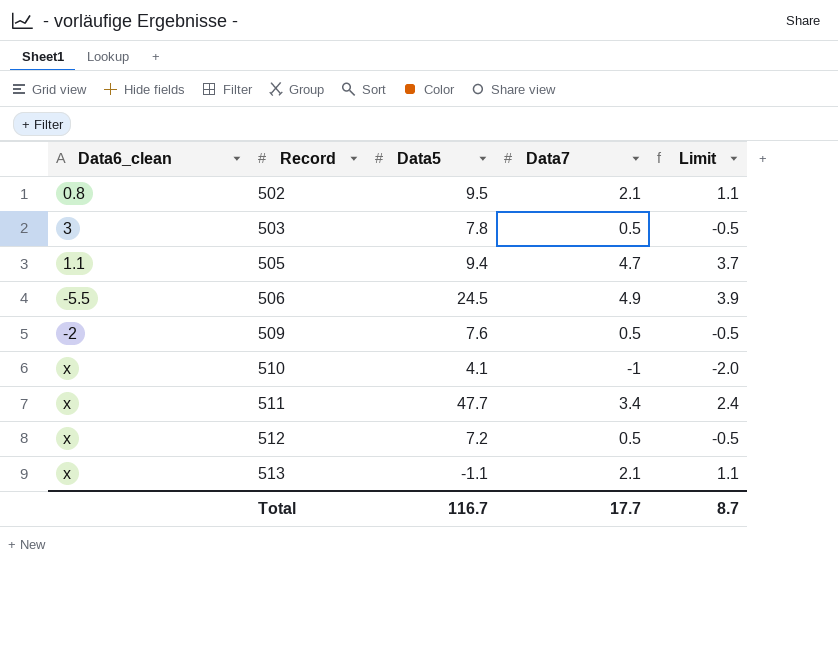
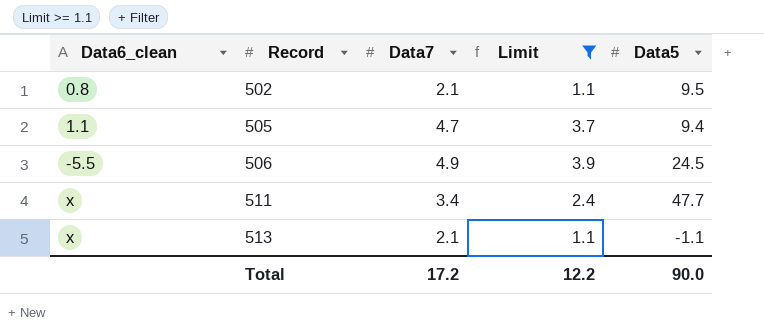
filter: none -> Limit >= 1.1
column Data5 | position: 3 -> 5
Total | Data7: 17.7 -> 17.2
Total | Limit: 8.7 -> 12.2
Total | Data5: 116.7 -> 90.0

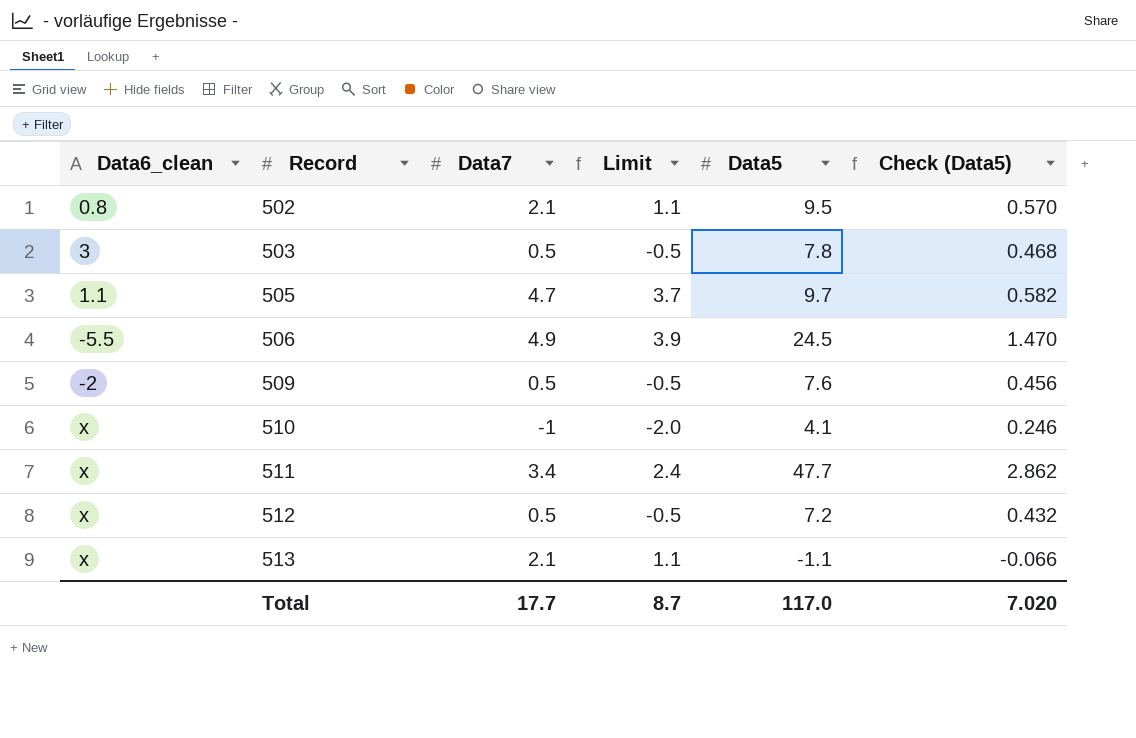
filter: Limit >= 1.1 -> none
column Check (Data5) | formula: none -> [Data5] * 0.06
505 | Data5: 9.4 -> 9.7
Total | Data7: 17.2 -> 17.7
Total | Limit: 12.2 -> 8.7
Total | Data5: 90.0 -> 117.0

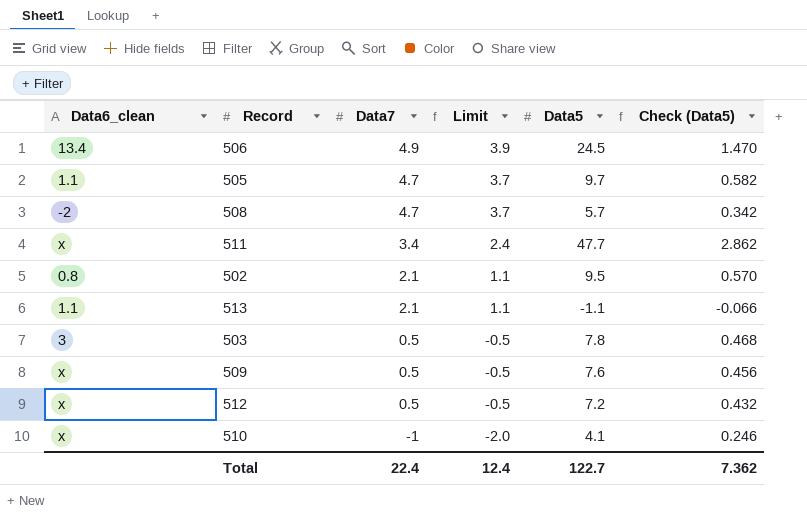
row order: Record ascending -> Data7 descending
506 | Data6_clean: -5.5 -> 13.4
row 508: none -> -2 | 4.7 | 3.7 | 5.7 | 0.342
513 | Data6_clean: x -> 1.1
509 | Data6_clean: -2 -> x
Total | Data7: 17.7 -> 22.4
Total | Limit: 8.7 -> 12.4
Total | Data5: 117.0 -> 122.7
Total | Check (Data5): 7.020 -> 7.362

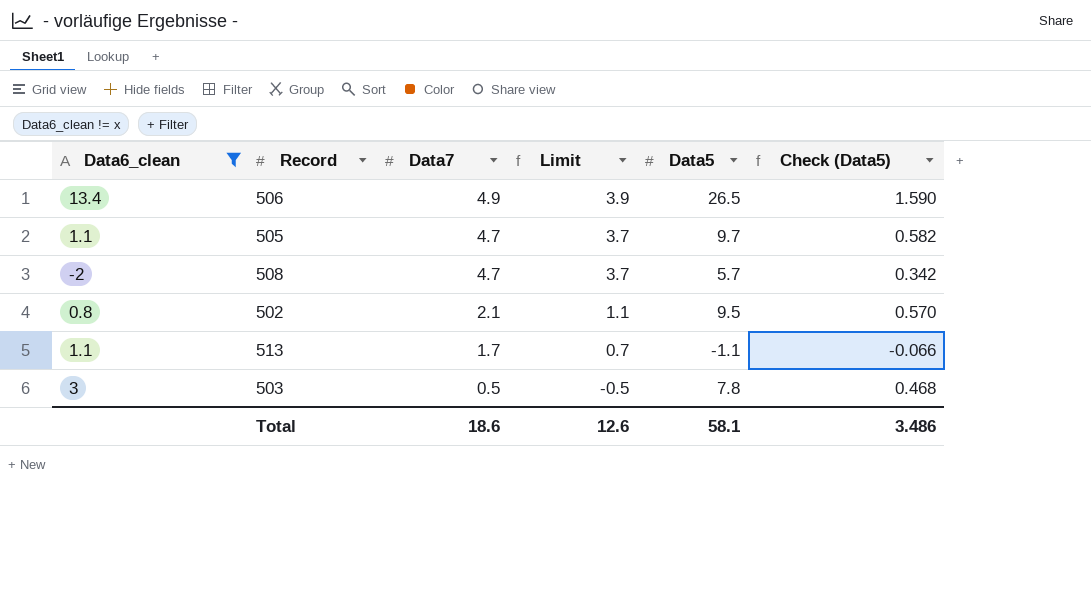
filter: none -> Data6_clean != x
506 | Data5: 24.5 -> 26.5
506 | Check (Data5): 1.470 -> 1.590
513 | Data7: 2.1 -> 1.7
513 | Limit: 1.1 -> 0.7
Total | Data7: 22.4 -> 18.6
Total | Limit: 12.4 -> 12.6
Total | Data5: 122.7 -> 58.1
Total | Check (Data5): 7.362 -> 3.486

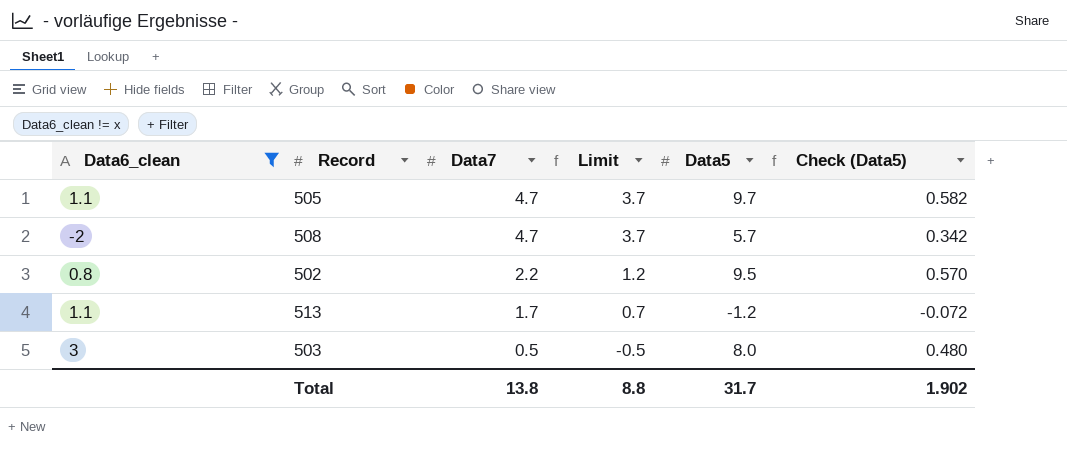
row 506: 13.4 | 4.9 | 3.9 | 26.5 | 1.590 -> none
502 | Data7: 2.1 -> 2.2
502 | Limit: 1.1 -> 1.2
513 | Data5: -1.1 -> -1.2
513 | Check (Data5): -0.066 -> -0.072
503 | Data5: 7.8 -> 8.0
503 | Check (Data5): 0.468 -> 0.480
Total | Data7: 18.6 -> 13.8
Total | Limit: 12.6 -> 8.8
Total | Data5: 58.1 -> 31.7
Total | Check (Data5): 3.486 -> 1.902

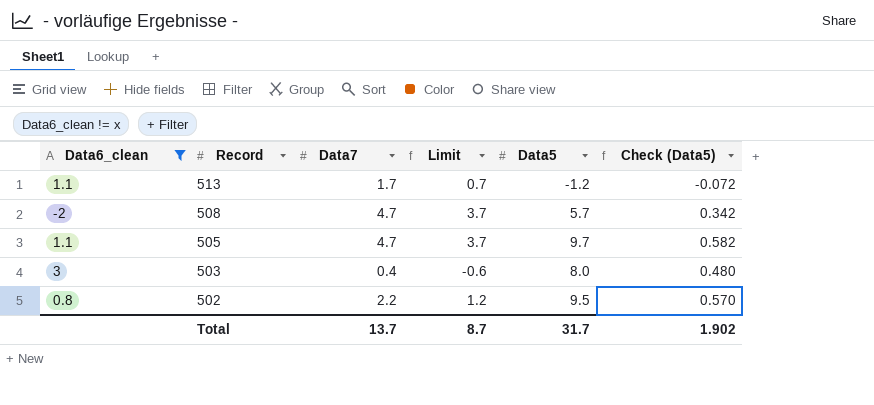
row order: Data7 descending -> Record descending
503 | Data7: 0.5 -> 0.4
503 | Limit: -0.5 -> -0.6
Total | Data7: 13.8 -> 13.7
Total | Limit: 8.8 -> 8.7

